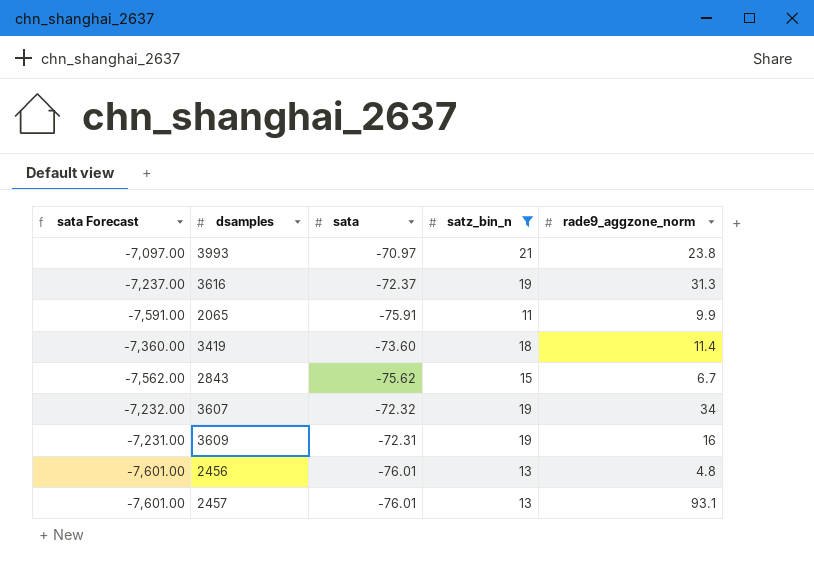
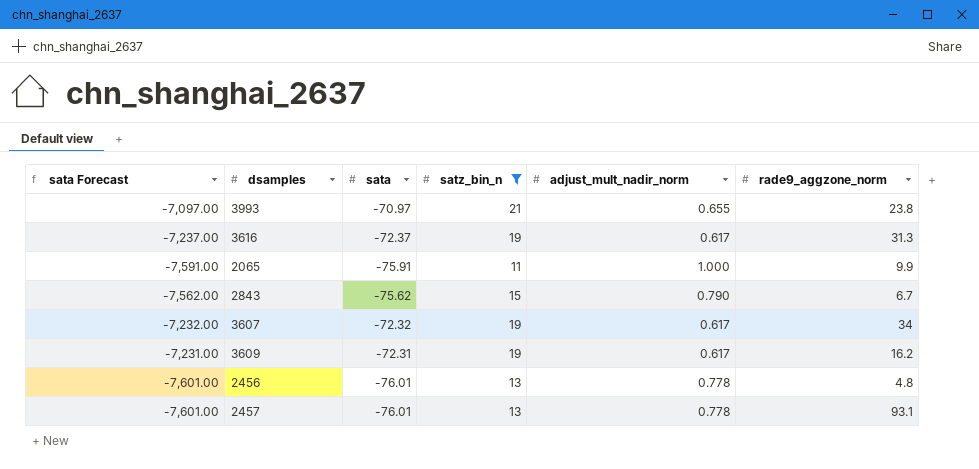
column adjust_mult_nadir_norm | position: none -> 5
row 3419: -7,360.00 | -73.60 | 18 | 11.4 -> none
3609 | rade9_aggzone_norm: 16 -> 16.2

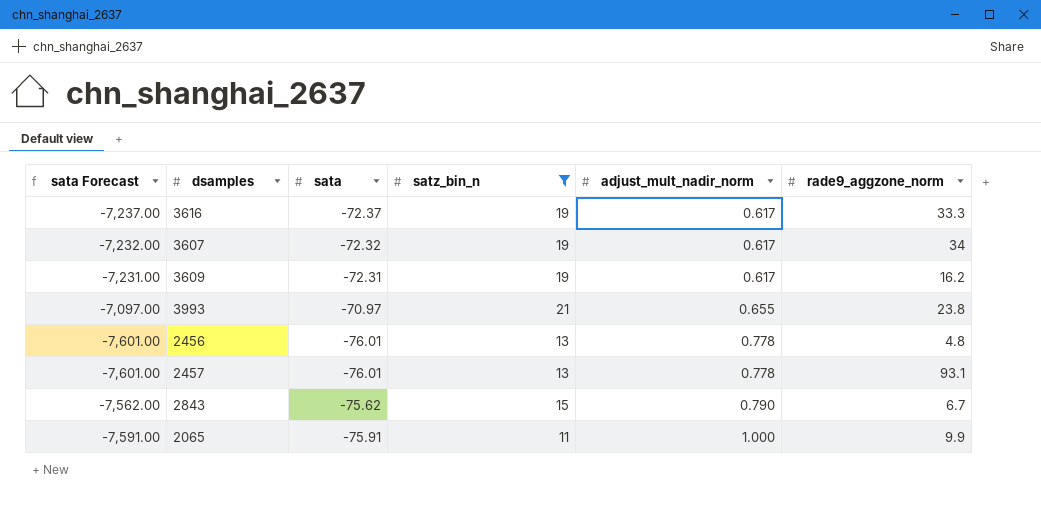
row order: none -> adjust_mult_nadir_norm ascending
3616 | rade9_aggzone_norm: 31.3 -> 33.3

